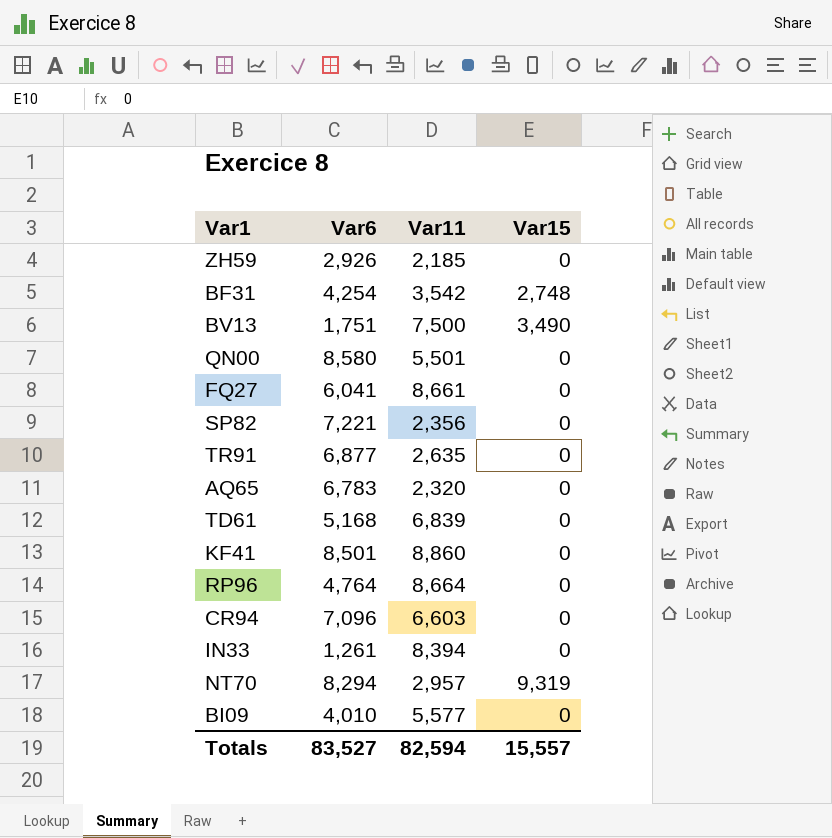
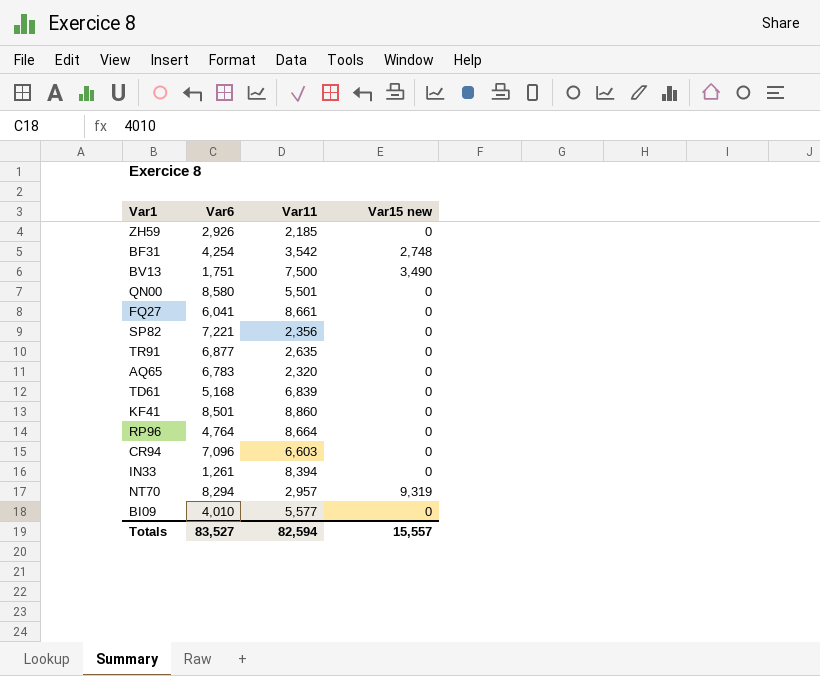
column name: Var15 -> Var15 new

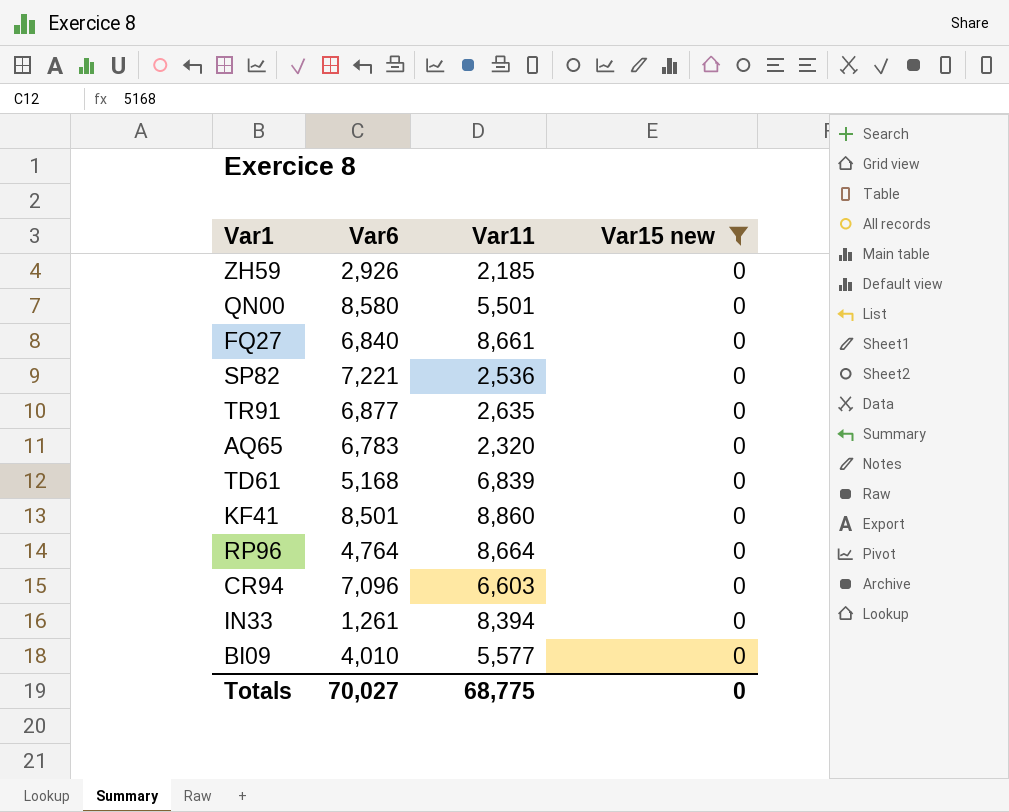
filter: none -> Var15 new = 0
FQ27 | Var6: 6,041 -> 6,840
SP82 | Var11: 2,356 -> 2,536
Totals | Var6: 83,527 -> 70,027
Totals | Var11: 82,594 -> 68,775
Totals | Var15 new: 15,557 -> 0

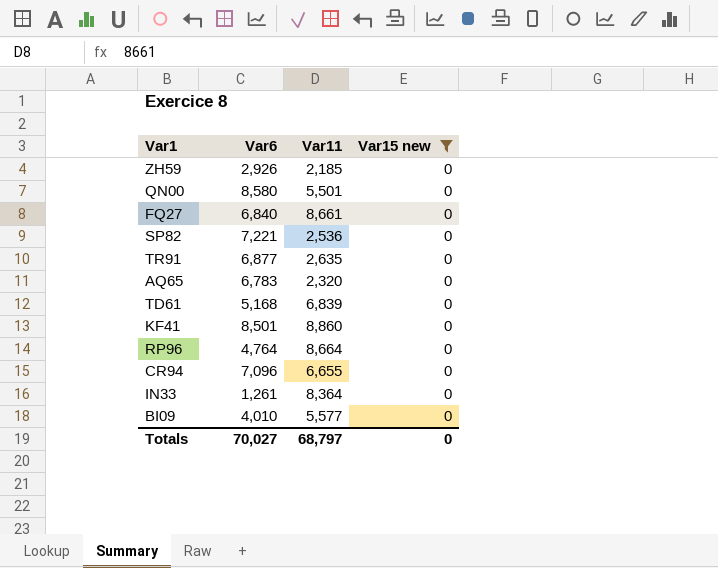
CR94 | Var11: 6,603 -> 6,655
IN33 | Var11: 8,394 -> 8,364
Totals | Var11: 68,775 -> 68,797

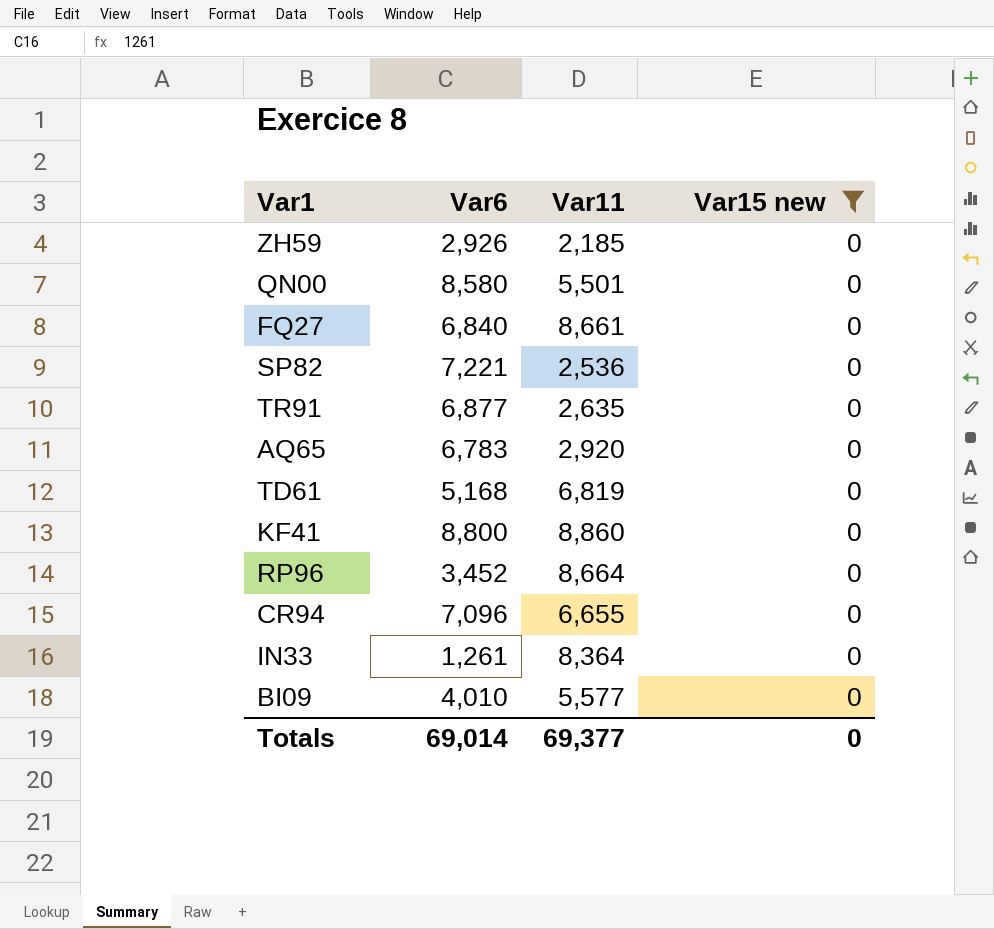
AQ65 | Var11: 2,320 -> 2,920
TD61 | Var11: 6,839 -> 6,819
KF41 | Var6: 8,501 -> 8,800
RP96 | Var6: 4,764 -> 3,452
Totals | Var6: 70,027 -> 69,014
Totals | Var11: 68,797 -> 69,377

